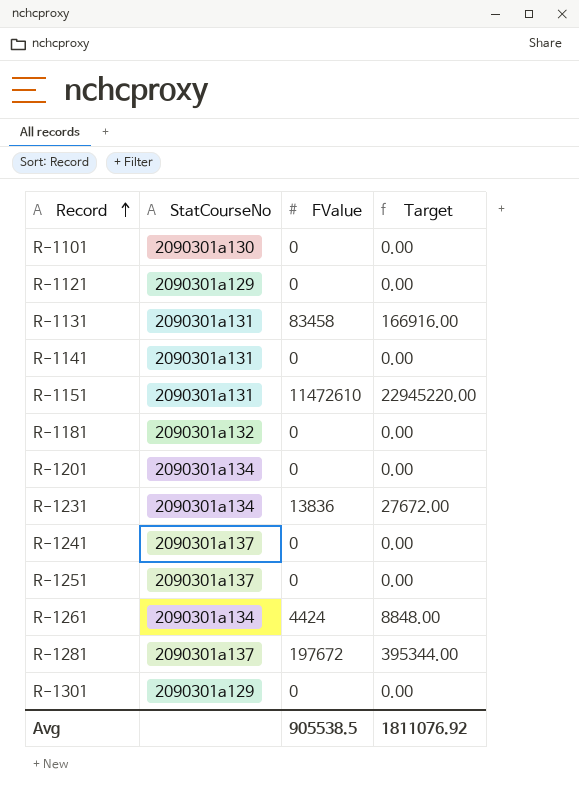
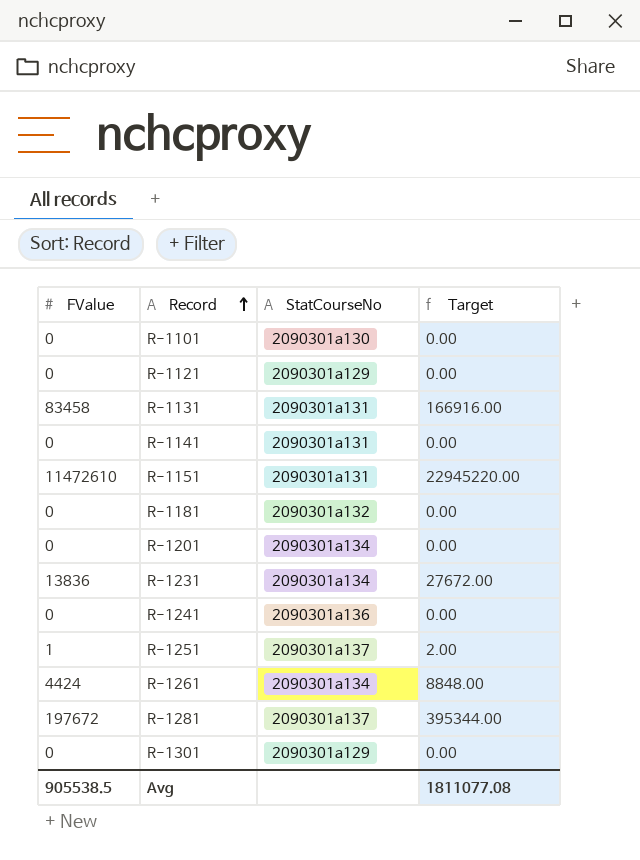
column FValue | position: 3 -> 1
R-1241 | StatCourseNo: 2090301a137 -> 2090301a136
R-1251 | FValue: 0 -> 1
R-1251 | Target: 0.00 -> 2.00
Avg | Target: 1811076.92 -> 1811077.08

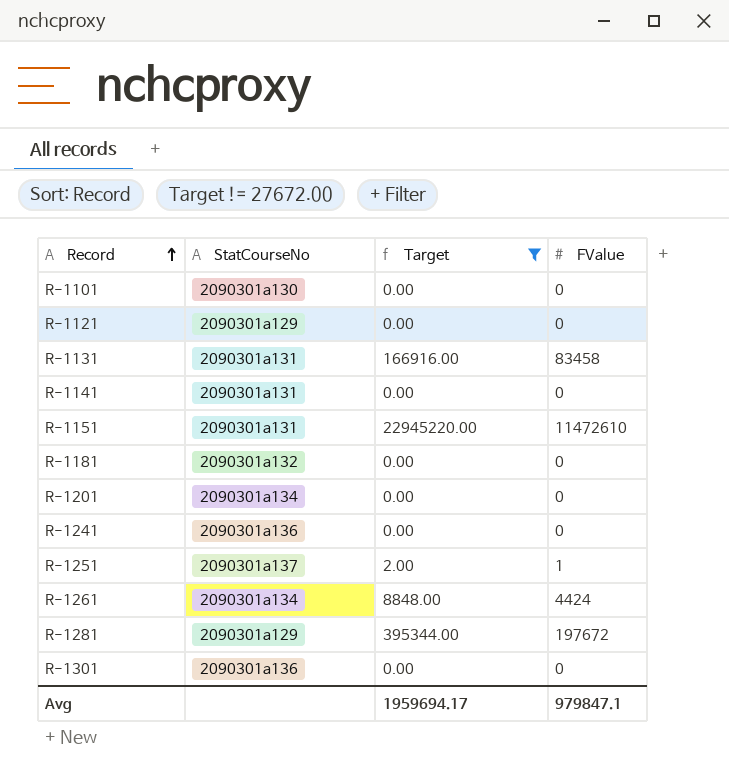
filter: none -> Target != 27672.00
column FValue | position: 1 -> 4
R-1281 | StatCourseNo: 2090301a137 -> 2090301a129
R-1301 | StatCourseNo: 2090301a129 -> 2090301a136
Avg | Target: 1811077.08 -> 1959694.17
Avg | FValue: 905538.5 -> 979847.1

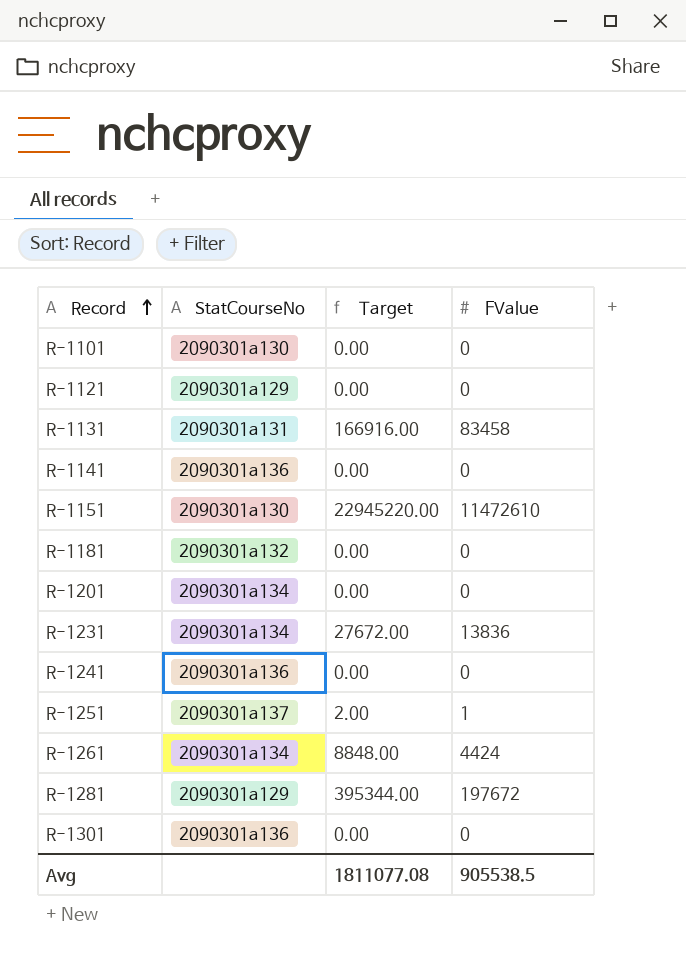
filter: Target != 27672.00 -> none
R-1141 | StatCourseNo: 2090301a131 -> 2090301a136
R-1151 | StatCourseNo: 2090301a131 -> 2090301a130
Avg | Target: 1959694.17 -> 1811077.08
Avg | FValue: 979847.1 -> 905538.5

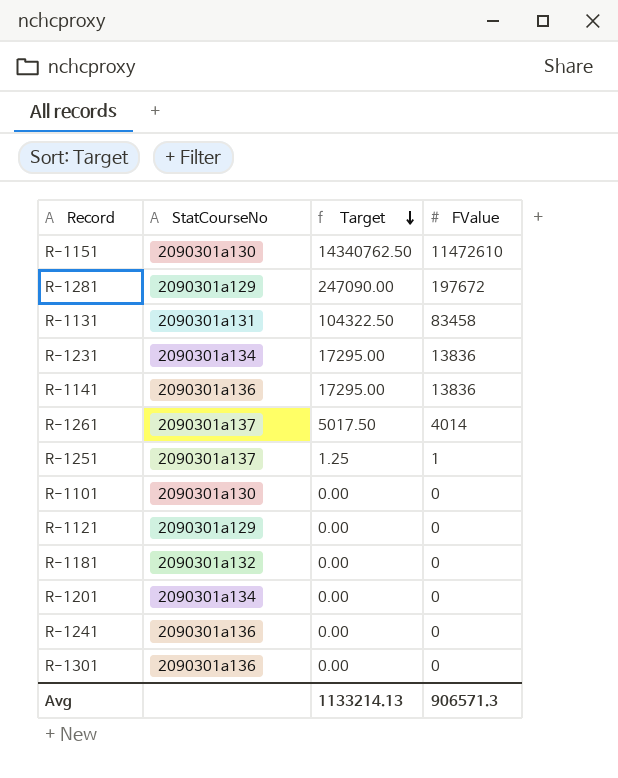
row order: Record ascending -> Target descending
column Target | formula: [FValue] * 2 -> [FValue] * 1.25
R-1141 | FValue: 0 -> 13836
R-1261 | StatCourseNo: 2090301a134 -> 2090301a137
R-1261 | FValue: 4424 -> 4014
Avg | Target: 1811077.08 -> 1133214.13
Avg | FValue: 905538.5 -> 906571.3

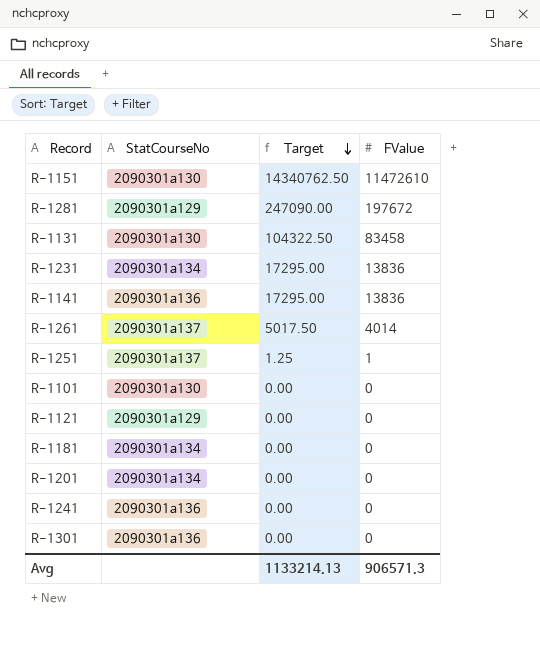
R-1131 | StatCourseNo: 2090301a131 -> 2090301a130
R-1181 | StatCourseNo: 2090301a132 -> 2090301a134

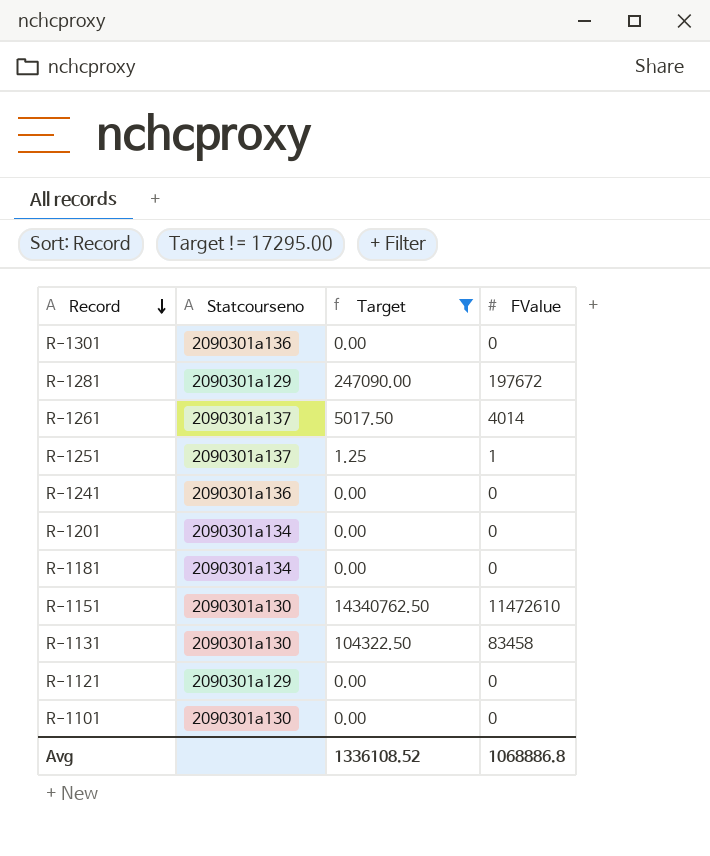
filter: none -> Target != 17295.00
row order: Target descending -> Record descending
column name: StatCourseNo -> Statcourseno
Avg | Target: 1133214.13 -> 1336108.52
Avg | FValue: 906571.3 -> 1068886.8

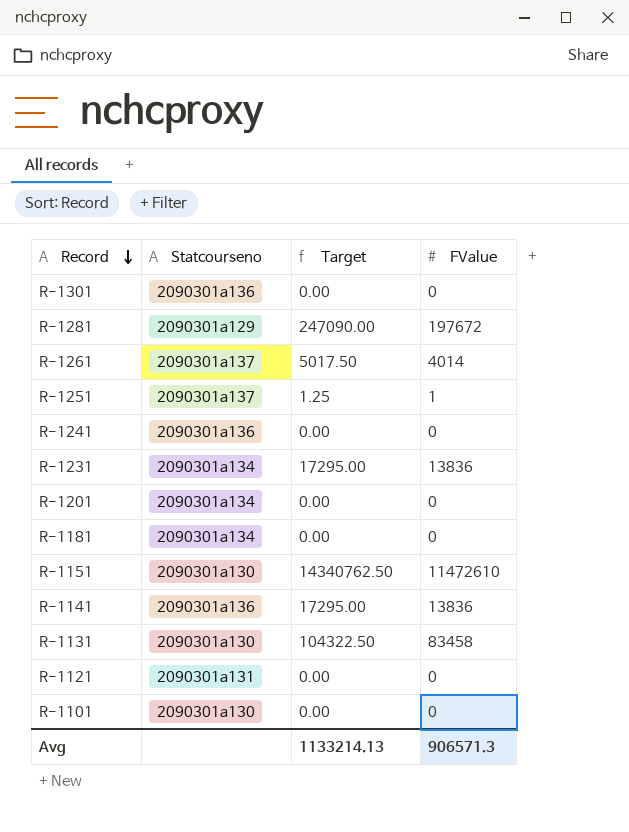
filter: Target != 17295.00 -> none
R-1121 | Statcourseno: 2090301a129 -> 2090301a131
Avg | Target: 1336108.52 -> 1133214.13
Avg | FValue: 1068886.8 -> 906571.3

